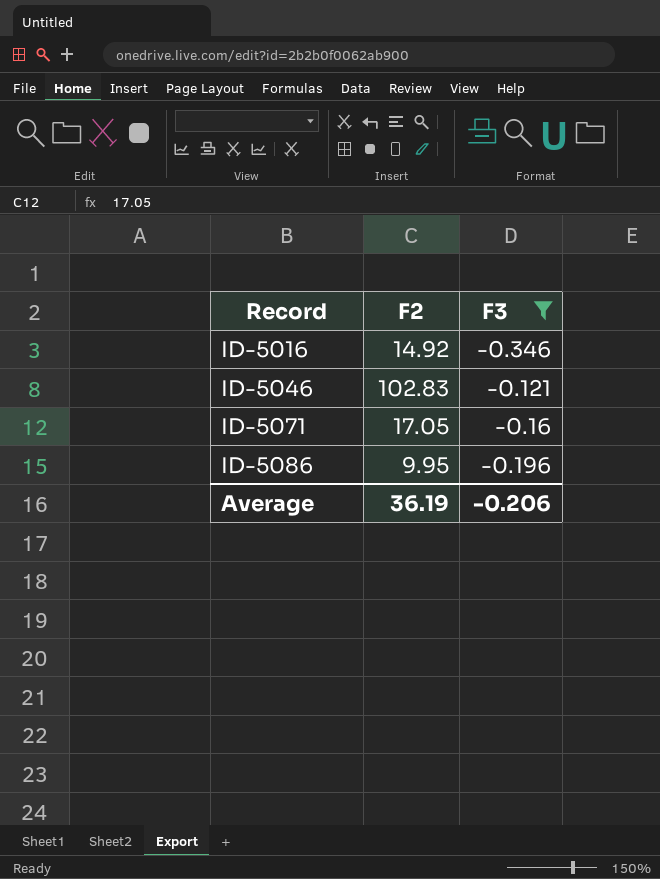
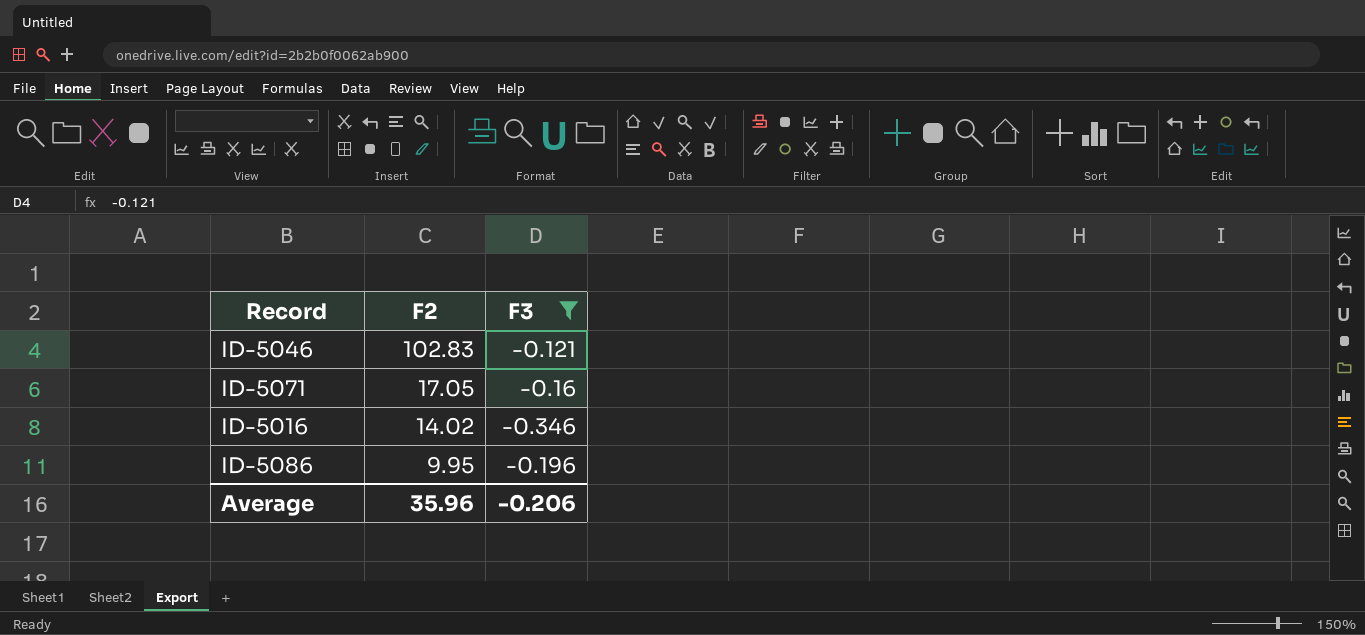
row order: Record ascending -> F2 descending
ID-5016 | F2: 14.92 -> 14.02
Average | F2: 36.19 -> 35.96

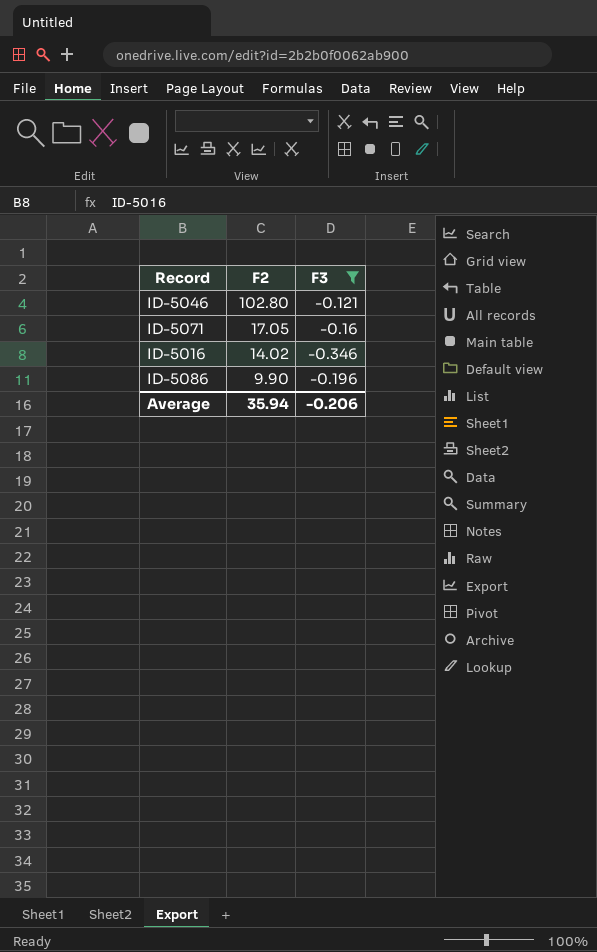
ID-5046 | F2: 102.83 -> 102.80
ID-5086 | F2: 9.95 -> 9.90
Average | F2: 35.96 -> 35.94

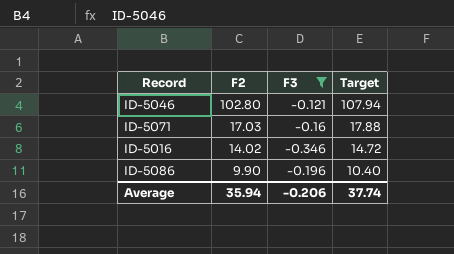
column Target | formula: none -> [F2] * 1.05
ID-5071 | F2: 17.05 -> 17.03

